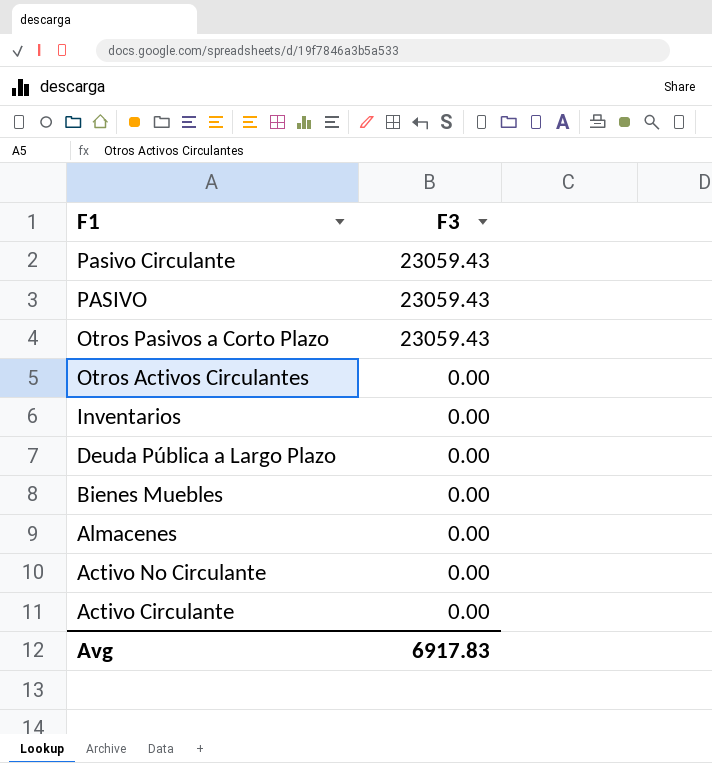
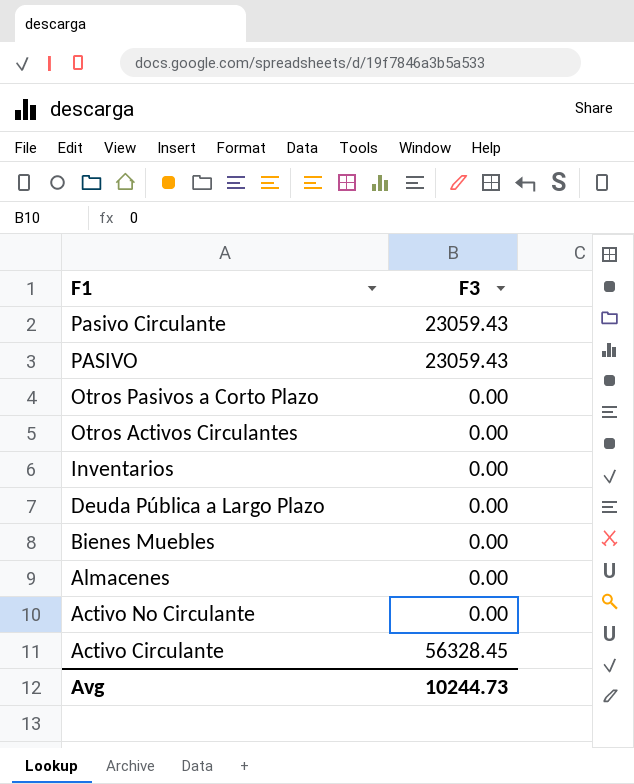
Otros Pasivos a Corto Plazo | F3: 23059.43 -> 0.00
Activo Circulante | F3: 0.00 -> 56328.45
Avg | F3: 6917.83 -> 10244.73

